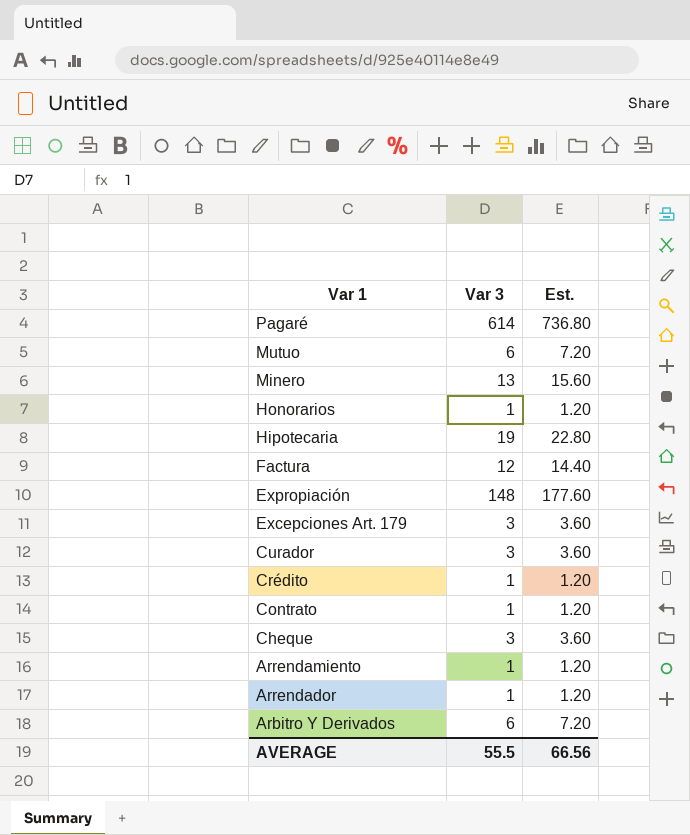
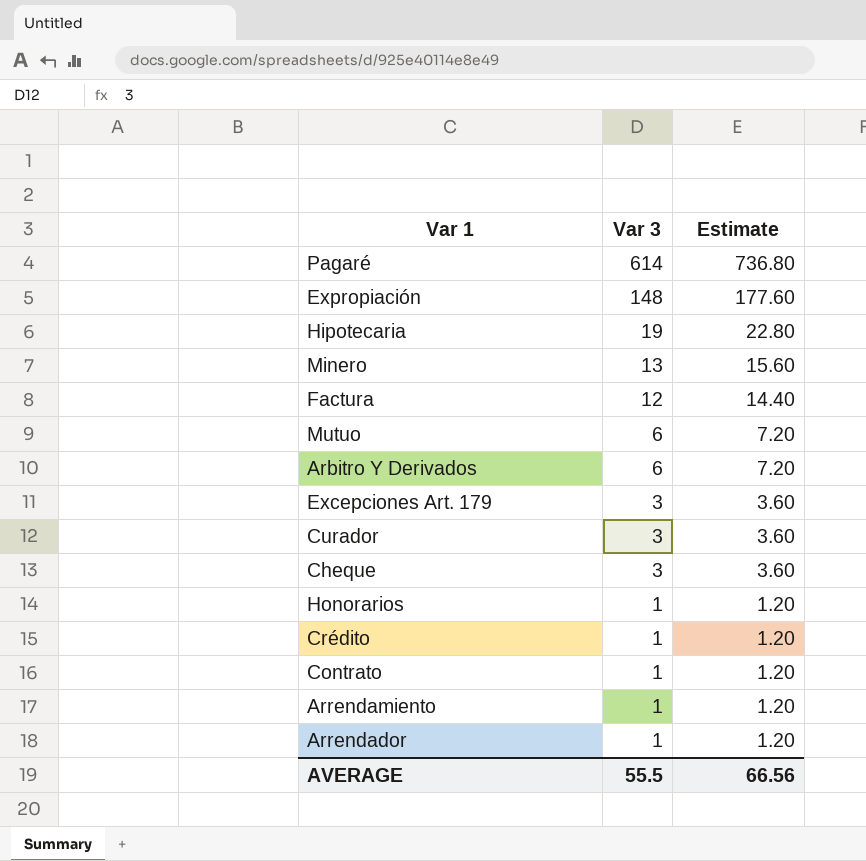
row order: Var 1 descending -> Var 3 descending
column name: Est. -> Estimate

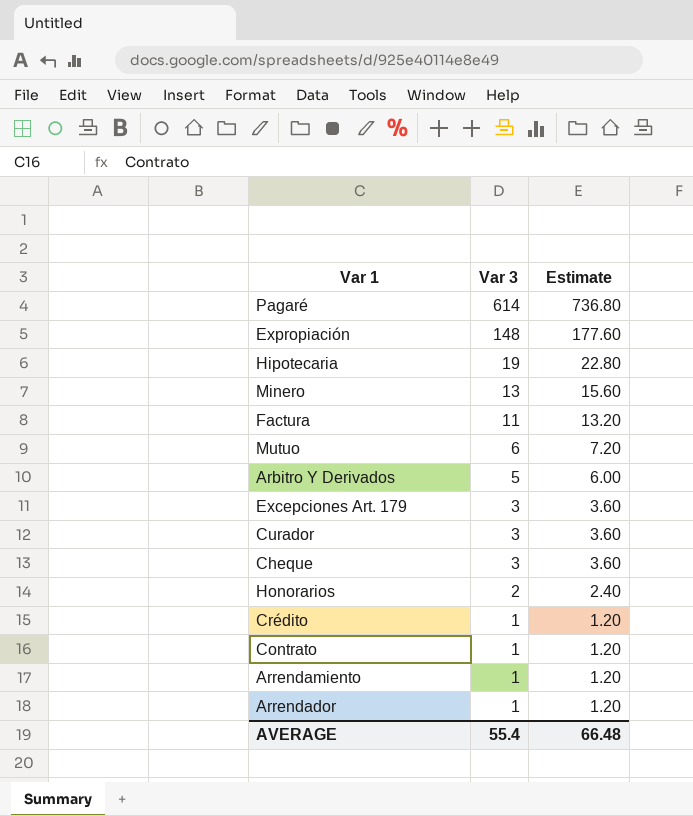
Factura | Var 3: 12 -> 11
Factura | Estimate: 14.40 -> 13.20
Arbitro Y Derivados | Var 3: 6 -> 5
Arbitro Y Derivados | Estimate: 7.20 -> 6.00
Honorarios | Var 3: 1 -> 2
Honorarios | Estimate: 1.20 -> 2.40
AVERAGE | Var 3: 55.5 -> 55.4
AVERAGE | Estimate: 66.56 -> 66.48

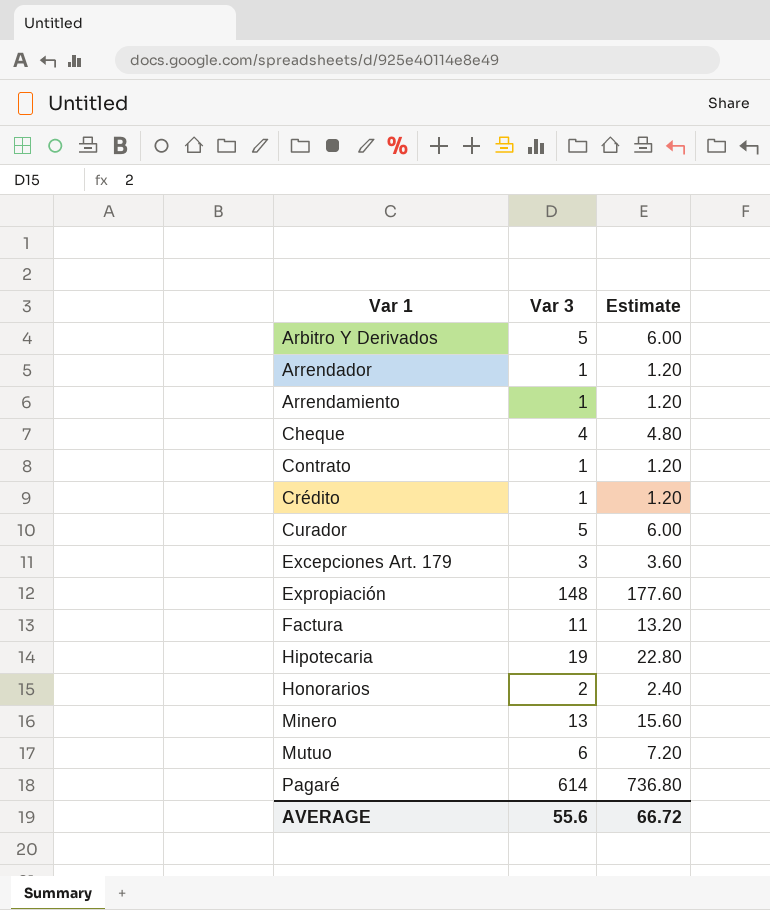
row order: Var 3 descending -> Var 1 ascending
Cheque | Var 3: 3 -> 4
Cheque | Estimate: 3.60 -> 4.80
Curador | Var 3: 3 -> 5
Curador | Estimate: 3.60 -> 6.00
AVERAGE | Var 3: 55.4 -> 55.6
AVERAGE | Estimate: 66.48 -> 66.72

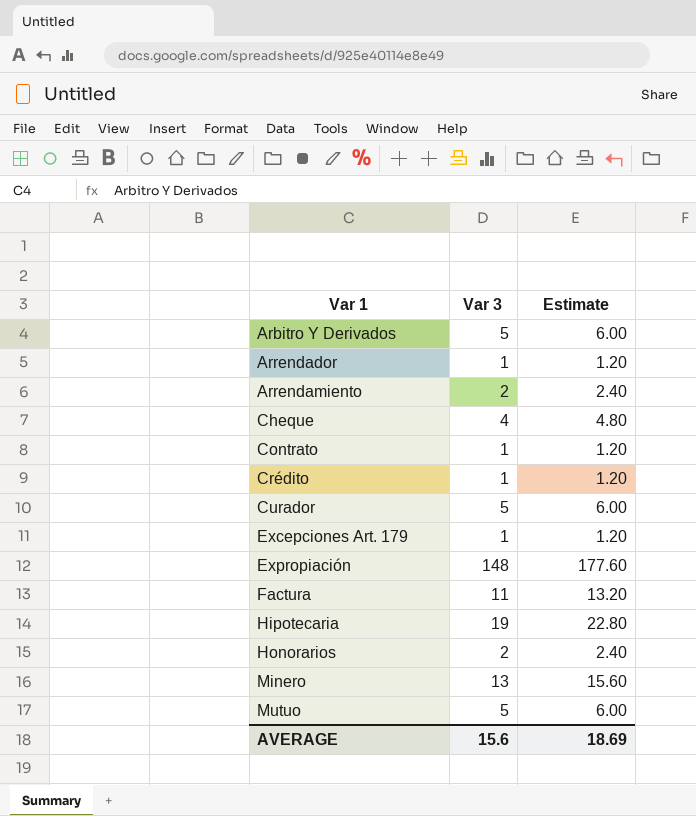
row Pagaré: 614 | 736.80 -> none
Arrendamiento | Var 3: 1 -> 2
Arrendamiento | Estimate: 1.20 -> 2.40
Excepciones Art. 179 | Var 3: 3 -> 1
Excepciones Art. 179 | Estimate: 3.60 -> 1.20
Mutuo | Var 3: 6 -> 5
Mutuo | Estimate: 7.20 -> 6.00
AVERAGE | Var 3: 55.6 -> 15.6
AVERAGE | Estimate: 66.72 -> 18.69

